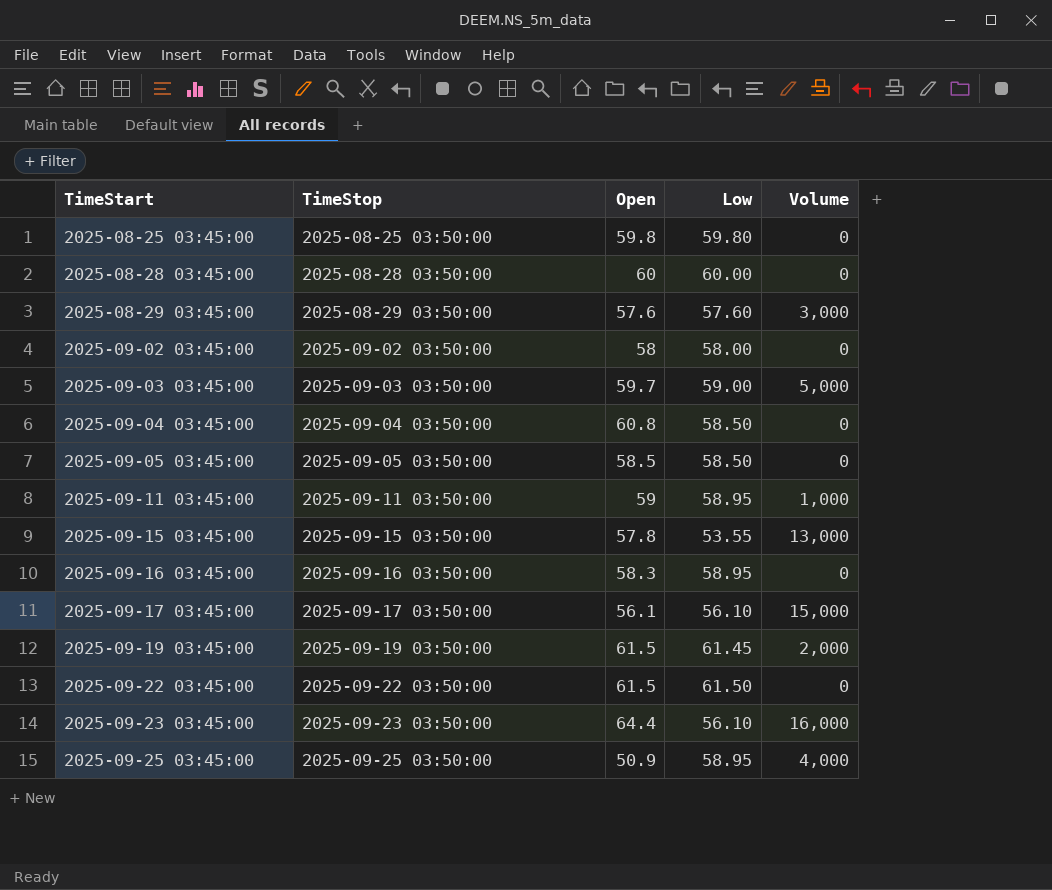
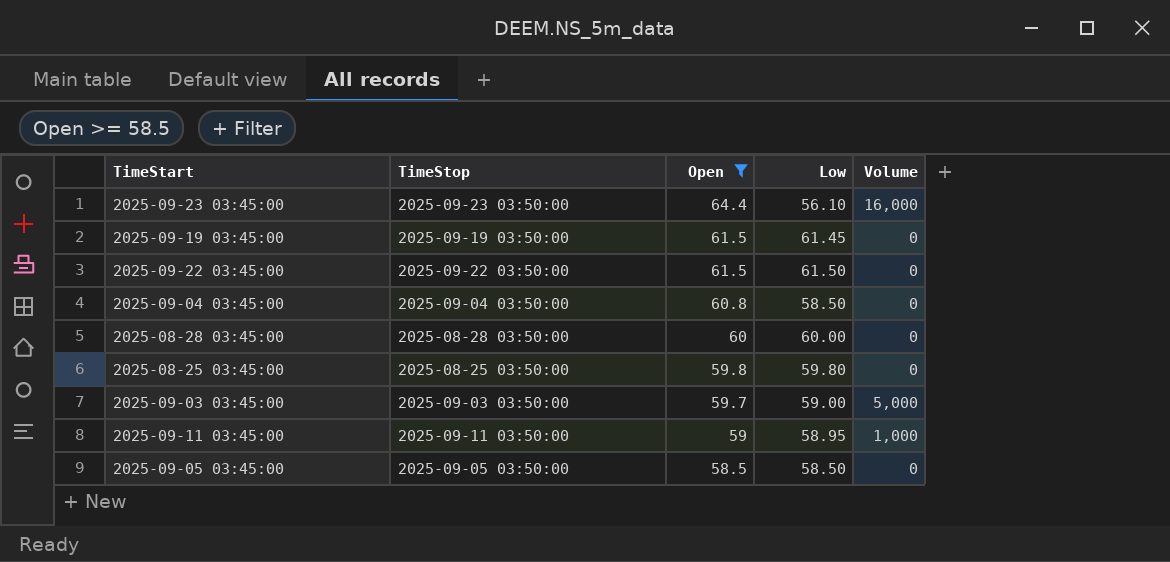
filter: none -> Open >= 58.5
row order: TimeStart ascending -> Open descending
2025-09-19 03:45:00 | Volume: 2,000 -> 0

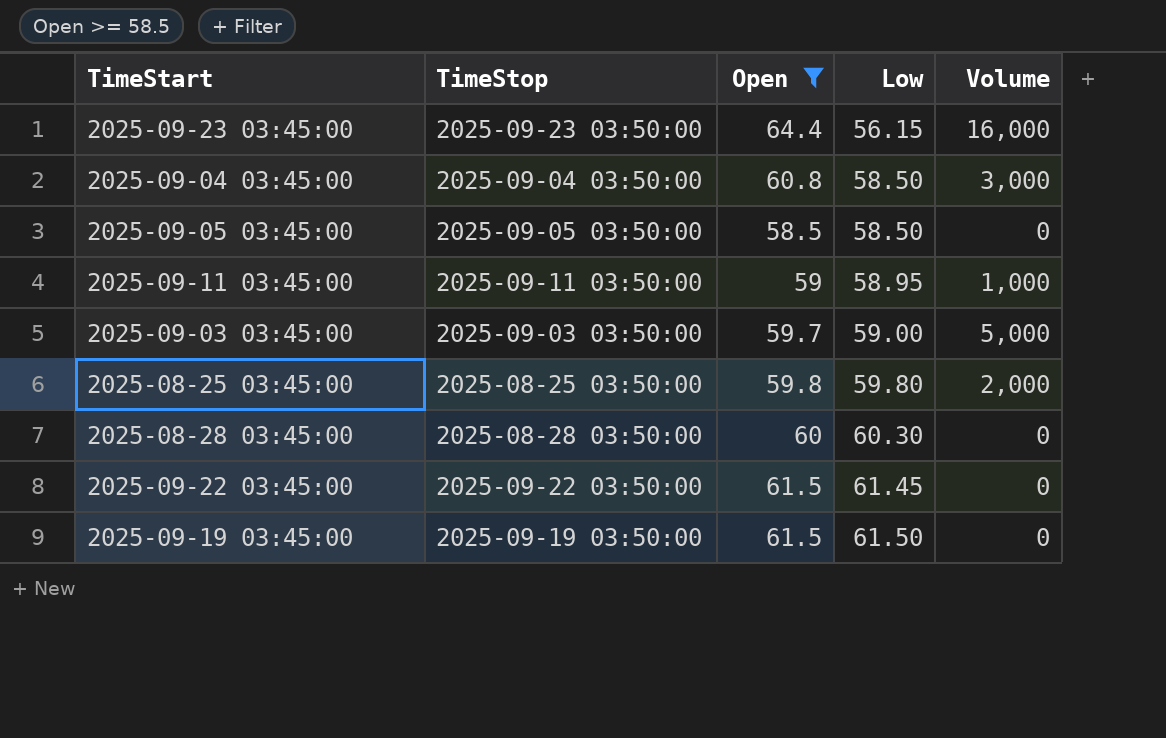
row order: Open descending -> Low ascending
2025-09-23 03:45:00 | Low: 56.10 -> 56.15
2025-09-04 03:45:00 | Volume: 0 -> 3,000
2025-08-25 03:45:00 | Volume: 0 -> 2,000
2025-08-28 03:45:00 | Low: 60.00 -> 60.30
2025-09-22 03:45:00 | Low: 61.50 -> 61.45
2025-09-19 03:45:00 | Low: 61.45 -> 61.50

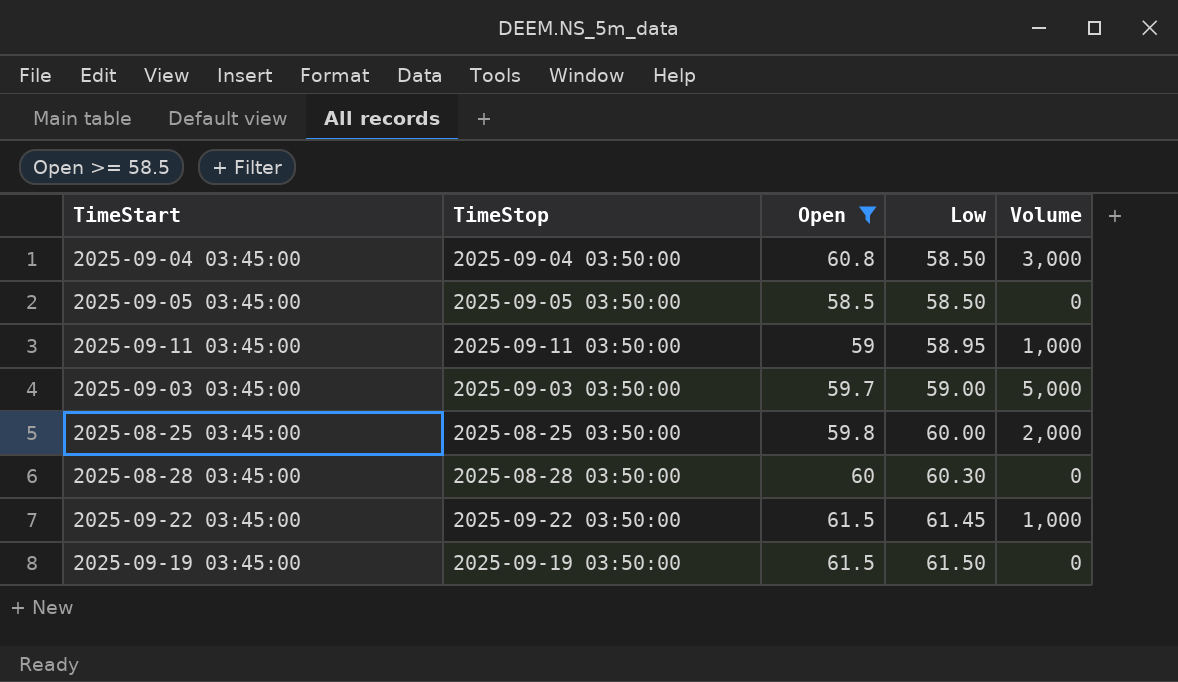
row 2025-09-23 03:45:00: 2025-09-23 03:50:00 | 64.4 | 56.15 | 16,000 -> none
2025-08-25 03:45:00 | Low: 59.80 -> 60.00
2025-09-22 03:45:00 | Volume: 0 -> 1,000

